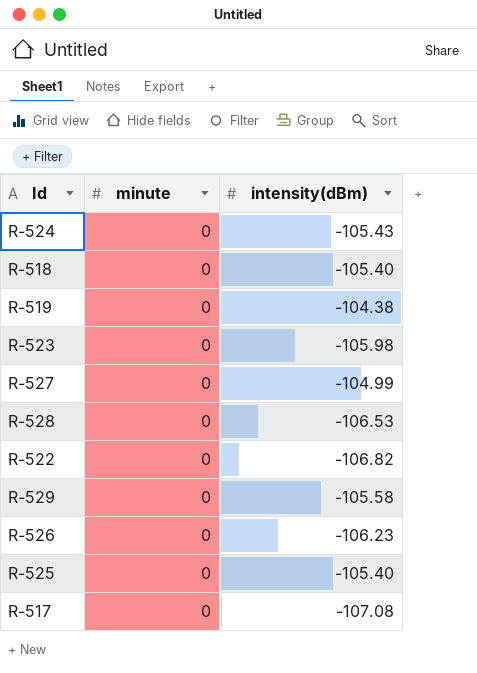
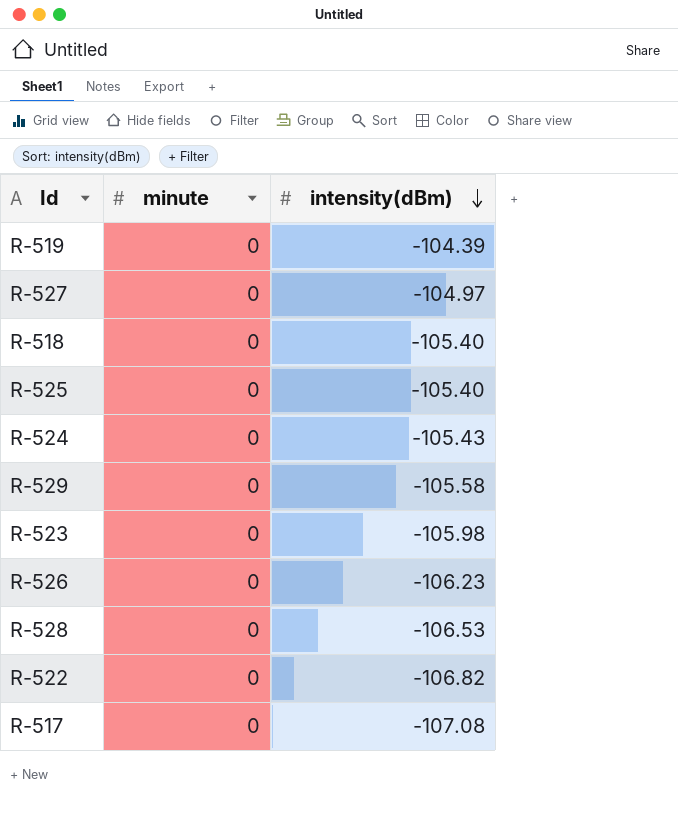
row order: none -> intensity(dBm) descending
R-519 | intensity(dBm): -104.38 -> -104.39
R-527 | intensity(dBm): -104.99 -> -104.97

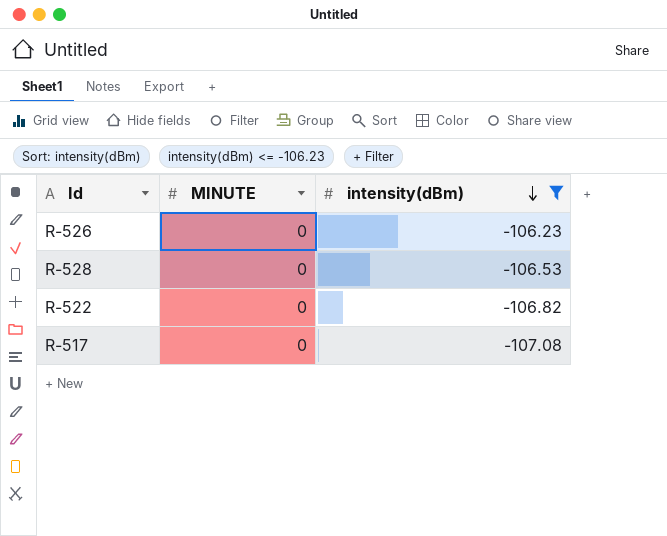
filter: none -> intensity(dBm) <= -106.23
column name: minute -> MINUTE

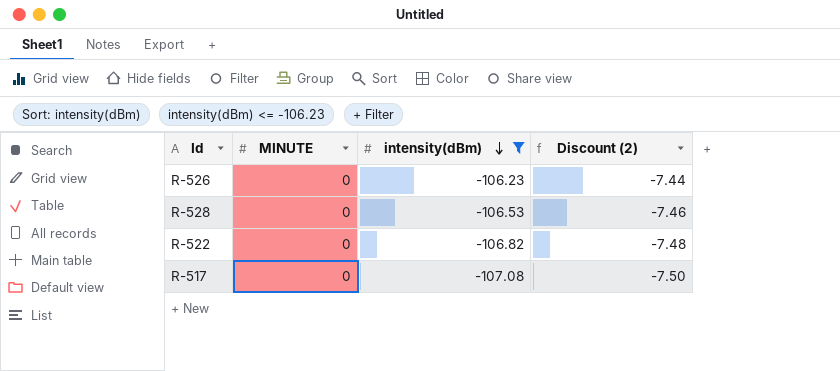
column Discount (2) | formula: none -> [intensity(dBm)] * 0.07

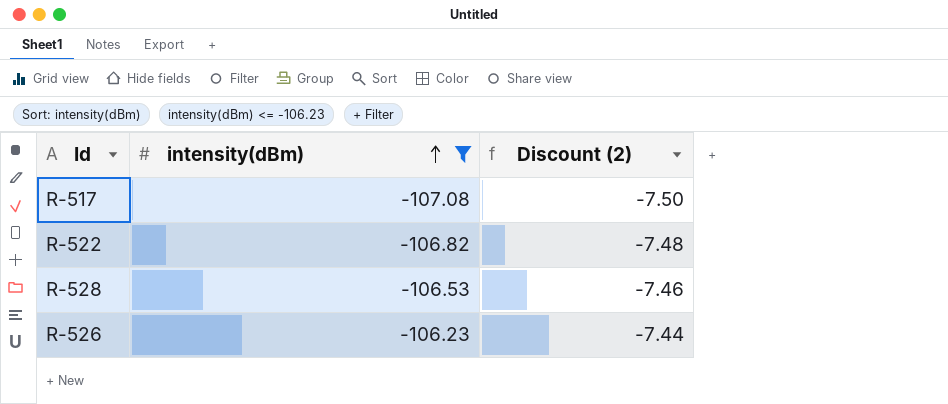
row order: intensity(dBm) descending -> intensity(dBm) ascending
column MINUTE | position: 2 -> none

